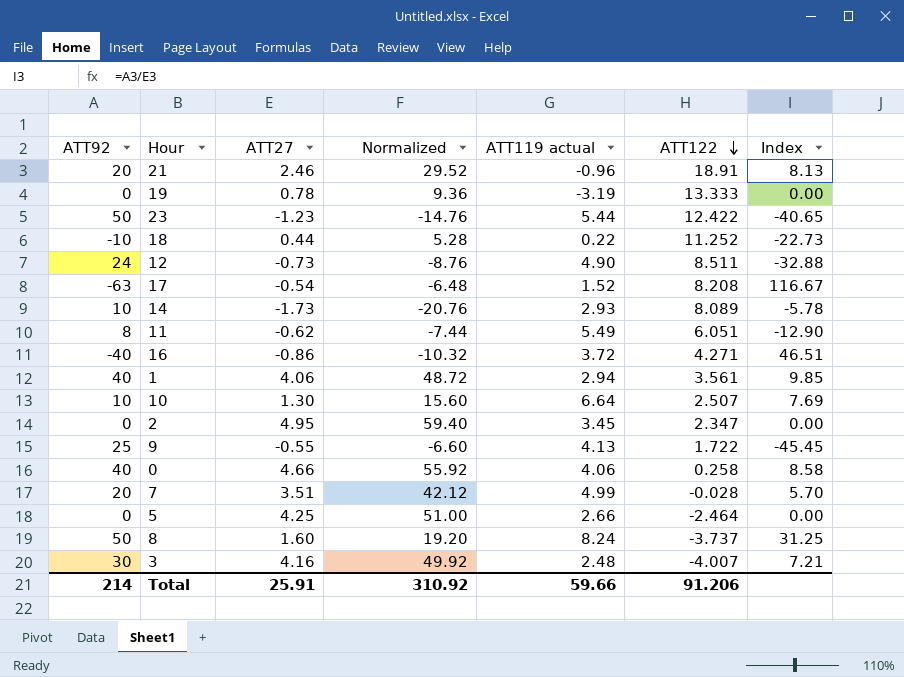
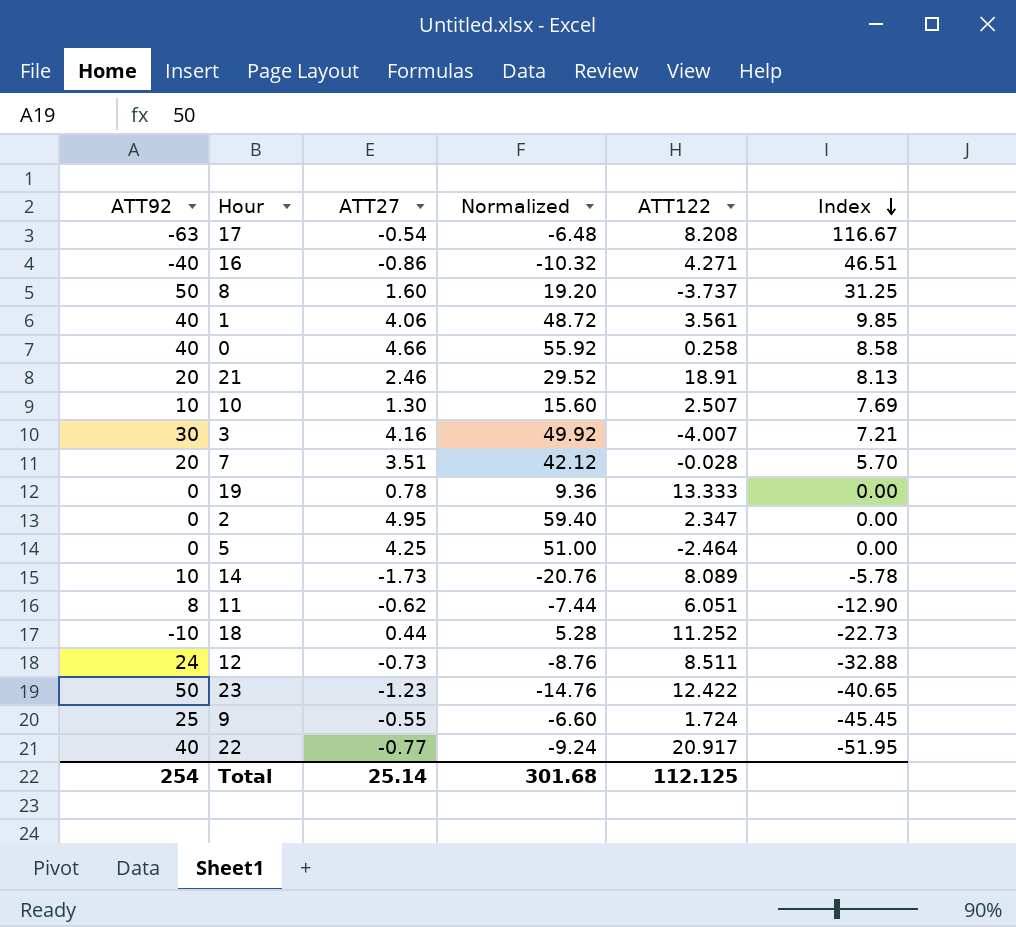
row order: ATT122 descending -> Index descending
column ATT119 actual | position: 5 -> none
9 | ATT122: 1.722 -> 1.724
row 22: none -> 40 | -0.77 | -9.24 | 20.917 | -51.95
Total | ATT92: 214 -> 254
Total | ATT27: 25.91 -> 25.14
Total | Normalized: 310.92 -> 301.68
Total | ATT122: 91.206 -> 112.125

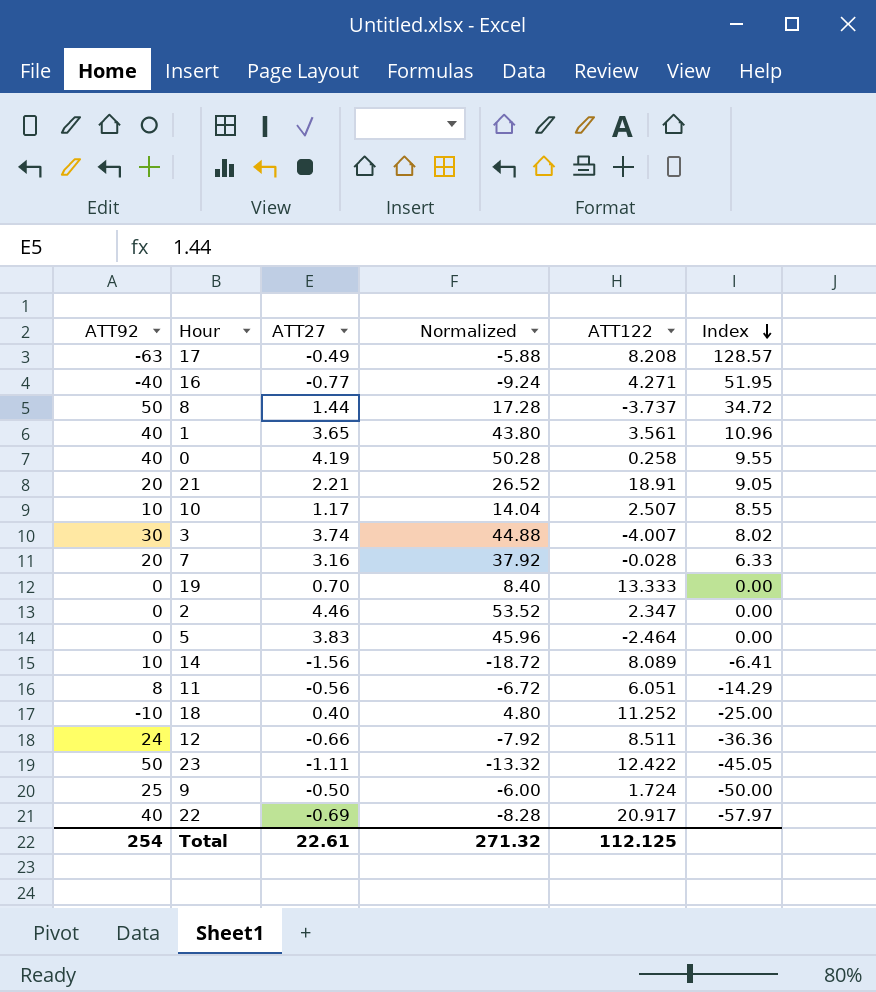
17 | ATT27: -0.54 -> -0.49
17 | Normalized: -6.48 -> -5.88
17 | Index: 116.67 -> 128.57
16 | ATT27: -0.86 -> -0.77
16 | Normalized: -10.32 -> -9.24
16 | Index: 46.51 -> 51.95
8 | ATT27: 1.60 -> 1.44
8 | Normalized: 19.20 -> 17.28
8 | Index: 31.25 -> 34.72
1 | ATT27: 4.06 -> 3.65
1 | Normalized: 48.72 -> 43.80
1 | Index: 9.85 -> 10.96
0 | ATT27: 4.66 -> 4.19
0 | Normalized: 55.92 -> 50.28
0 | Index: 8.58 -> 9.55
21 | ATT27: 2.46 -> 2.21
21 | Normalized: 29.52 -> 26.52
21 | Index: 8.13 -> 9.05
10 | ATT27: 1.30 -> 1.17
10 | Normalized: 15.60 -> 14.04
10 | Index: 7.69 -> 8.55
3 | ATT27: 4.16 -> 3.74
3 | Normalized: 49.92 -> 44.88
3 | Index: 7.21 -> 8.02
7 | ATT27: 3.51 -> 3.16
7 | Normalized: 42.12 -> 37.92
7 | Index: 5.70 -> 6.33
19 | ATT27: 0.78 -> 0.70
19 | Normalized: 9.36 -> 8.40
2 | ATT27: 4.95 -> 4.46
2 | Normalized: 59.40 -> 53.52
5 | ATT27: 4.25 -> 3.83
5 | Normalized: 51.00 -> 45.96
14 | ATT27: -1.73 -> -1.56
14 | Normalized: -20.76 -> -18.72
14 | Index: -5.78 -> -6.41
11 | ATT27: -0.62 -> -0.56
11 | Normalized: -7.44 -> -6.72
11 | Index: -12.90 -> -14.29
18 | ATT27: 0.44 -> 0.40
18 | Normalized: 5.28 -> 4.80
18 | Index: -22.73 -> -25.00
12 | ATT27: -0.73 -> -0.66
12 | Normalized: -8.76 -> -7.92
12 | Index: -32.88 -> -36.36
23 | ATT27: -1.23 -> -1.11
23 | Normalized: -14.76 -> -13.32
23 | Index: -40.65 -> -45.05
9 | ATT27: -0.55 -> -0.50
9 | Normalized: -6.60 -> -6.00
9 | Index: -45.45 -> -50.00
22 | ATT27: -0.77 -> -0.69
22 | Normalized: -9.24 -> -8.28
22 | Index: -51.95 -> -57.97
Total | ATT27: 25.14 -> 22.61
Total | Normalized: 301.68 -> 271.32

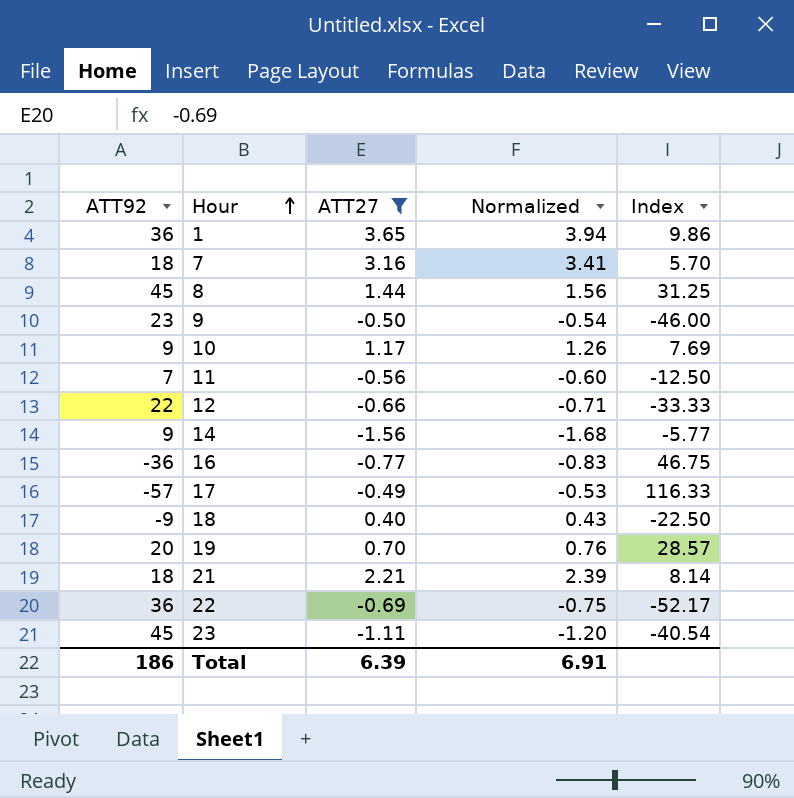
filter: none -> ATT27 <= 3.65
row order: Index descending -> Hour ascending
column ATT122 | position: 5 -> none
column Normalized | formula: [ATT27] * 12 -> [ATT27] * 1.08
1 | ATT92: 40 -> 36
1 | Index: 10.96 -> 9.86
7 | ATT92: 20 -> 18
7 | Index: 6.33 -> 5.70
8 | ATT92: 50 -> 45
8 | Index: 34.72 -> 31.25
9 | ATT92: 25 -> 23
9 | Index: -50.00 -> -46.00
10 | ATT92: 10 -> 9
10 | Index: 8.55 -> 7.69
11 | ATT92: 8 -> 7
11 | Index: -14.29 -> -12.50
12 | ATT92: 24 -> 22
12 | Index: -36.36 -> -33.33
14 | ATT92: 10 -> 9
14 | Index: -6.41 -> -5.77
16 | ATT92: -40 -> -36
16 | Index: 51.95 -> 46.75
17 | ATT92: -63 -> -57
17 | Index: 128.57 -> 116.33
18 | ATT92: -10 -> -9
18 | Index: -25.00 -> -22.50
19 | ATT92: 0 -> 20
19 | Index: 0.00 -> 28.57
21 | ATT92: 20 -> 18
21 | Index: 9.05 -> 8.14
22 | ATT92: 40 -> 36
22 | Index: -57.97 -> -52.17
23 | ATT92: 50 -> 45
23 | Index: -45.05 -> -40.54
Total | ATT92: 254 -> 186
Total | ATT27: 22.61 -> 6.39
Total | Normalized: 271.32 -> 6.91

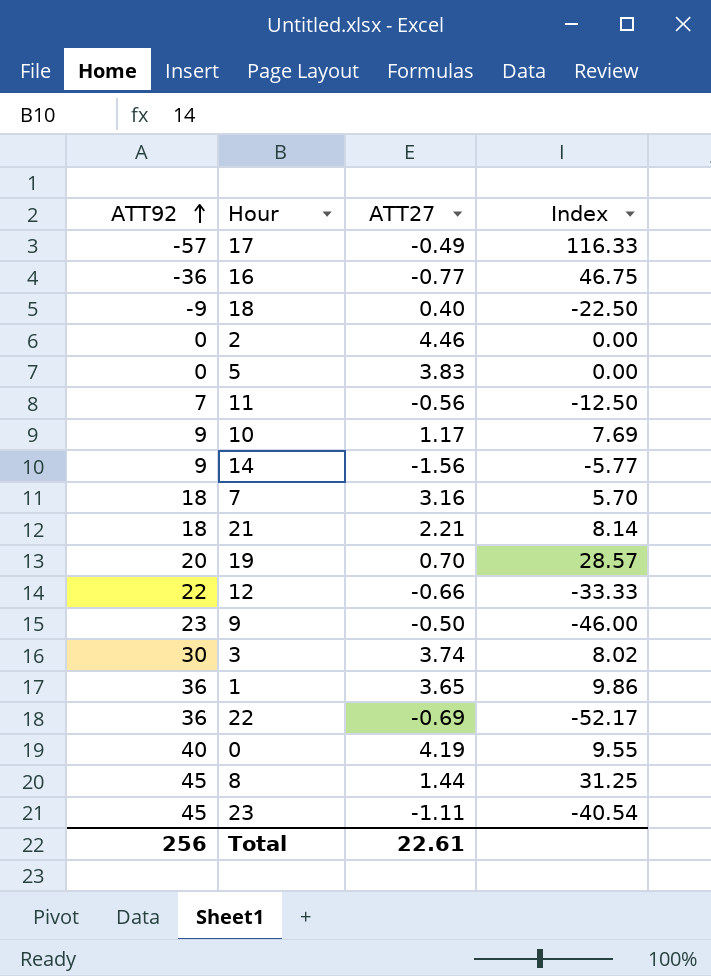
filter: ATT27 <= 3.65 -> none
row order: Hour ascending -> ATT92 ascending
column Normalized | formula: [ATT27] * 1.08 -> none
Total | ATT92: 186 -> 256
Total | ATT27: 6.39 -> 22.61

